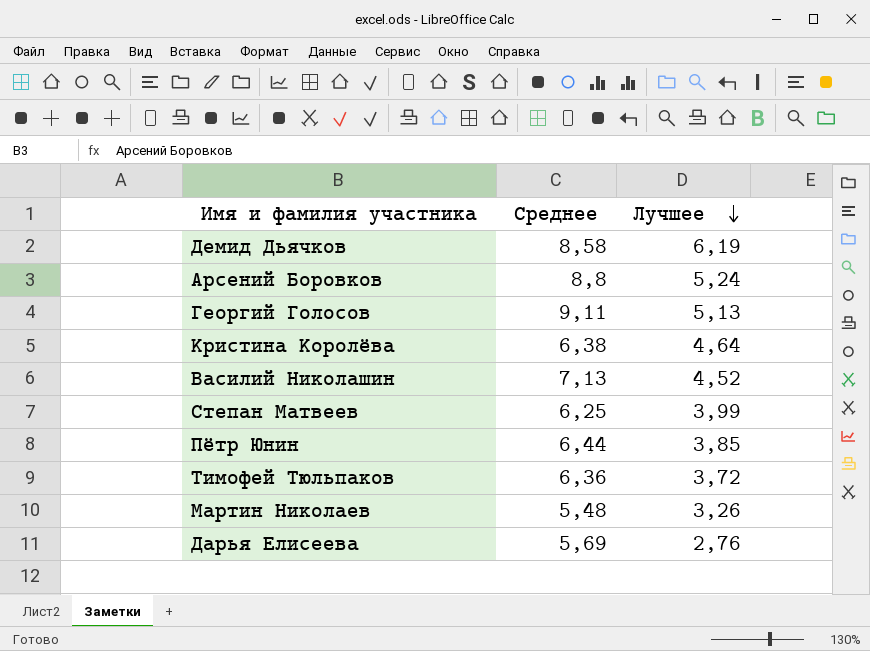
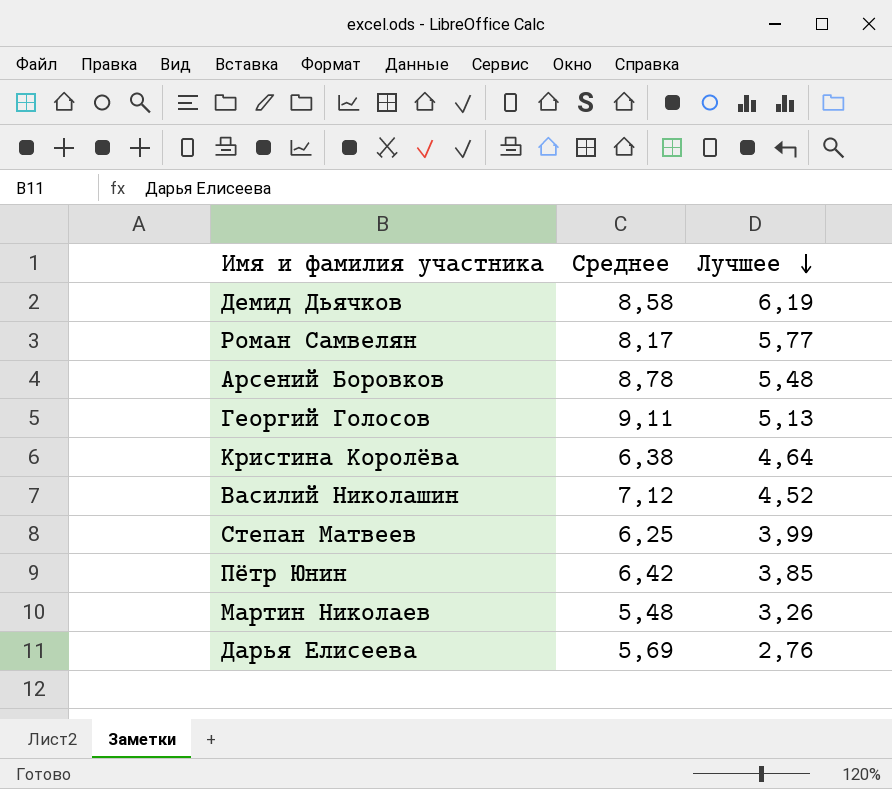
row Тимофей Тюльпаков: 6,36 | 3,72 -> none
row Роман Самвелян: none -> 8,17 | 5,77
Арсений Боровков | Среднее: 8,8 -> 8,78
Арсений Боровков | Лучшее: 5,24 -> 5,48
Василий Николашин | Среднее: 7,13 -> 7,12
Пётр Юнин | Среднее: 6,44 -> 6,42

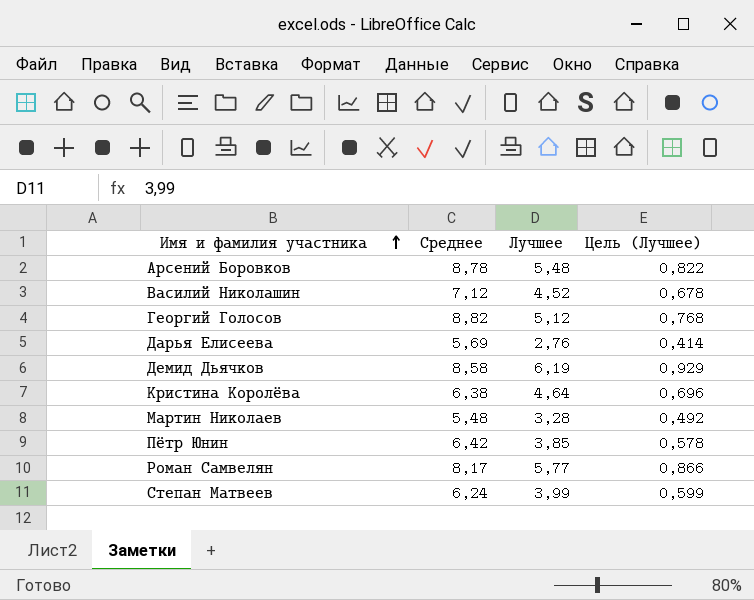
row order: Лучшее descending -> Имя и фамилия участника ascending
column Цель (Лучшее) | formula: none -> [Лучшее] * 0,15
Георгий Голосов | Среднее: 9,11 -> 8,82
Георгий Голосов | Лучшее: 5,13 -> 5,12
Мартин Николаев | Лучшее: 3,26 -> 3,28
Степан Матвеев | Среднее: 6,25 -> 6,24

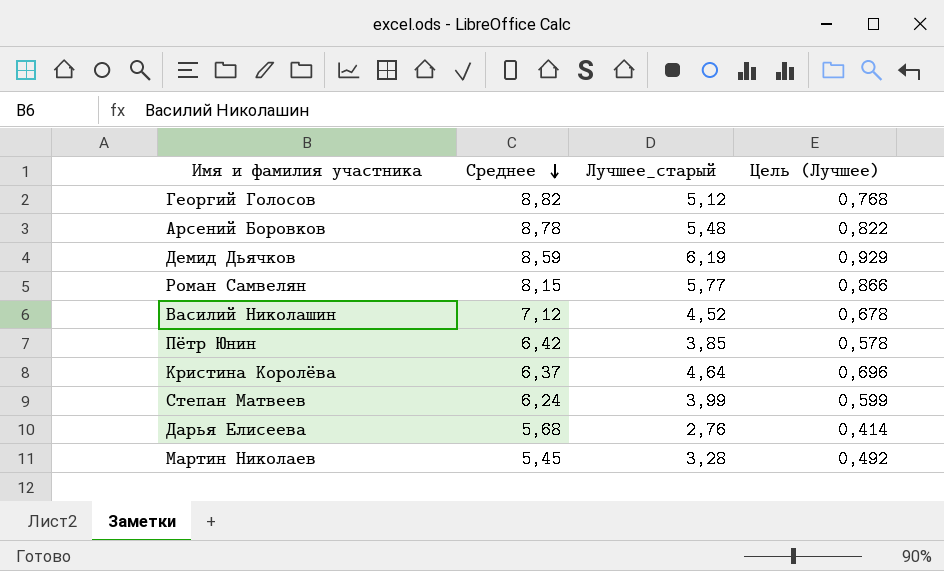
row order: Имя и фамилия участника ascending -> Среднее descending
column name: Лучшее -> Лучшее_старый
Демид Дьячков | Среднее: 8,58 -> 8,59
Роман Самвелян | Среднее: 8,17 -> 8,15
Кристина Королёва | Среднее: 6,38 -> 6,37
Дарья Елисеева | Среднее: 5,69 -> 5,68
Мартин Николаев | Среднее: 5,48 -> 5,45

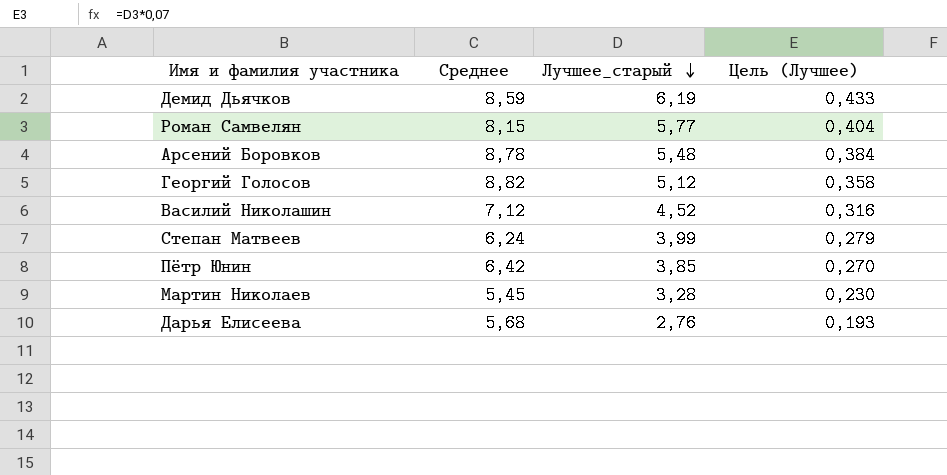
row order: Среднее descending -> Лучшее_старый descending
column Цель (Лучшее) | formula: [Лучшее_старый] * 0,15 -> [Лучшее_старый] * 0,07
row Кристина Королёва: 6,37 | 4,64 | 0,696 -> none

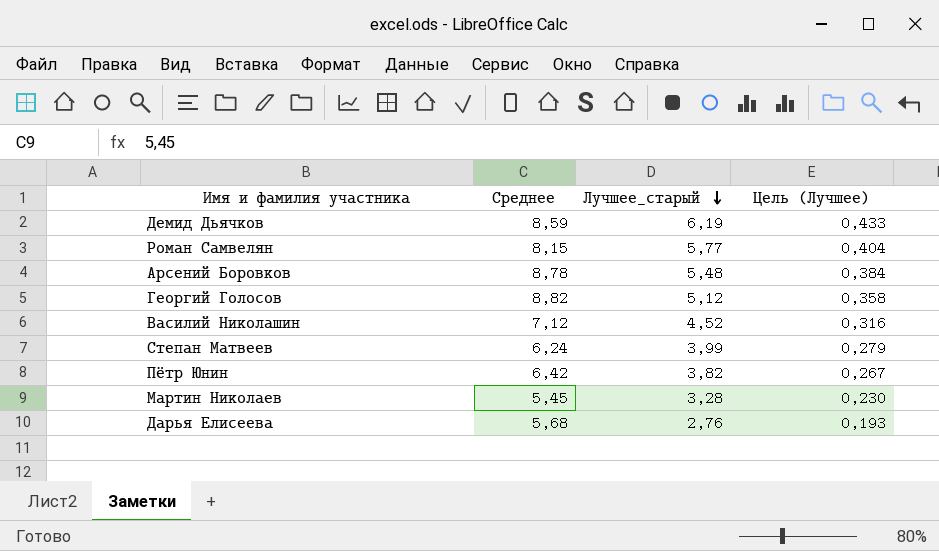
Пётр Юнин | Лучшее_старый: 3,85 -> 3,82
Пётр Юнин | Цель (Лучшее): 0,270 -> 0,267

